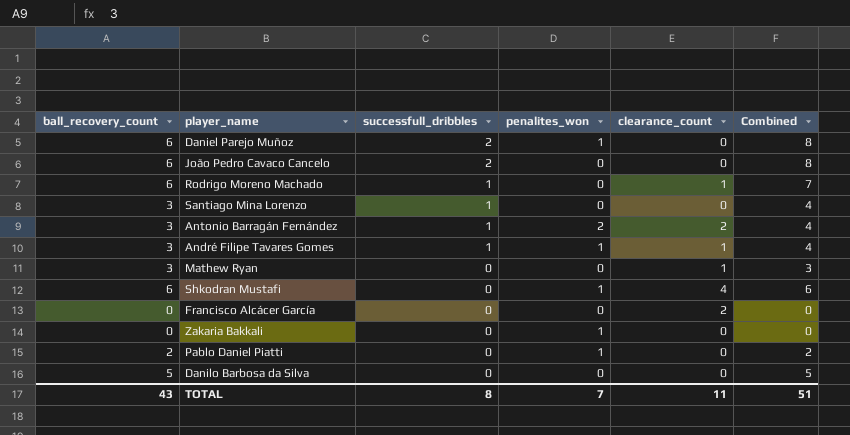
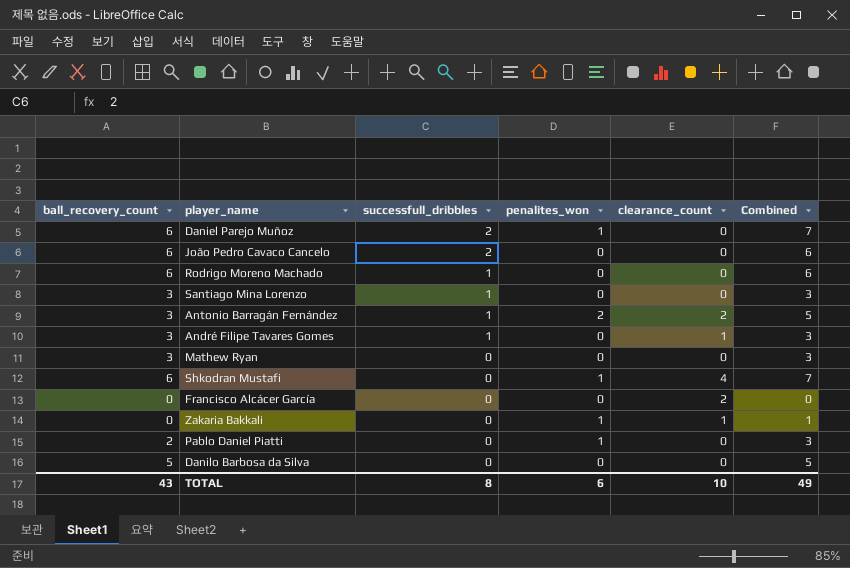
column Combined | formula: [ball_recovery_count] + [successfull_dribbles] -> [ball_recovery_count] + [penalites_won]
Rodrigo Moreno Machado | clearance_count: 1 -> 0
André Filipe Tavares Gomes | penalites_won: 1 -> 0
Mathew Ryan | clearance_count: 1 -> 0
Zakaria Bakkali | clearance_count: 0 -> 1
TOTAL | penalites_won: 7 -> 6
TOTAL | clearance_count: 11 -> 10
TOTAL | Combined: 51 -> 49

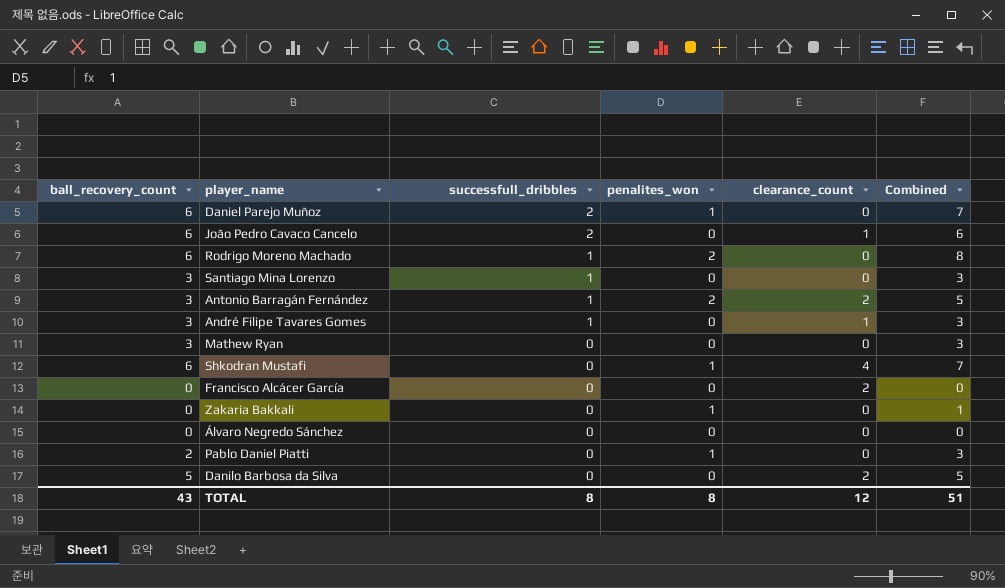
João Pedro Cavaco Cancelo | clearance_count: 0 -> 1
Rodrigo Moreno Machado | penalites_won: 0 -> 2
Rodrigo Moreno Machado | Combined: 6 -> 8
Zakaria Bakkali | clearance_count: 1 -> 0
row Álvaro Negredo Sánchez: none -> 0 | 0 | 0 | 0 | 0
Danilo Barbosa da Silva | clearance_count: 0 -> 2
TOTAL | penalites_won: 6 -> 8
TOTAL | clearance_count: 10 -> 12
TOTAL | Combined: 49 -> 51

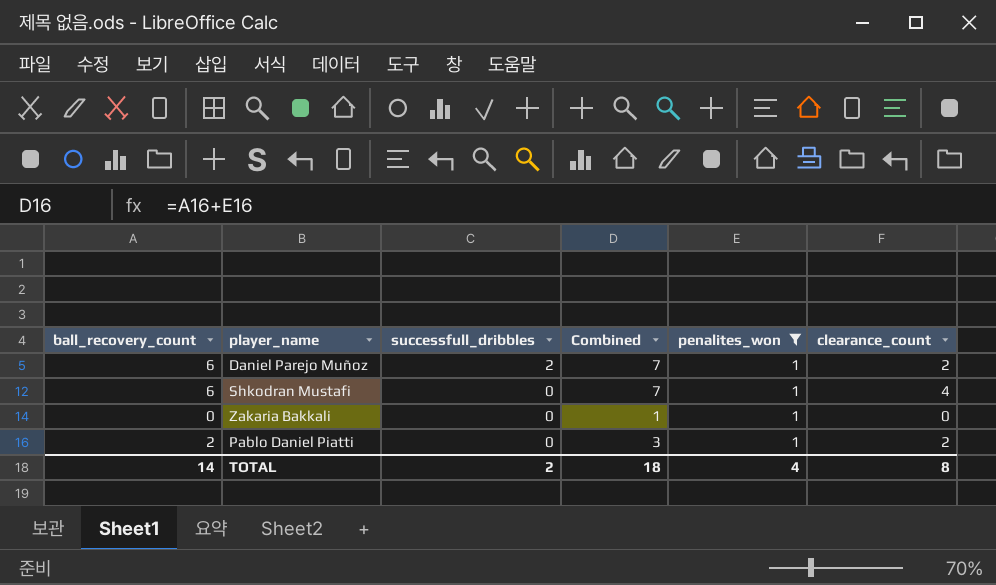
filter: none -> penalites_won = 1
column Combined | position: 6 -> 4
Daniel Parejo Muñoz | clearance_count: 0 -> 2
Pablo Daniel Piatti | clearance_count: 0 -> 2
TOTAL | ball_recovery_count: 43 -> 14
TOTAL | successfull_dribbles: 8 -> 2
TOTAL | Combined: 51 -> 18
TOTAL | penalites_won: 8 -> 4
TOTAL | clearance_count: 12 -> 8

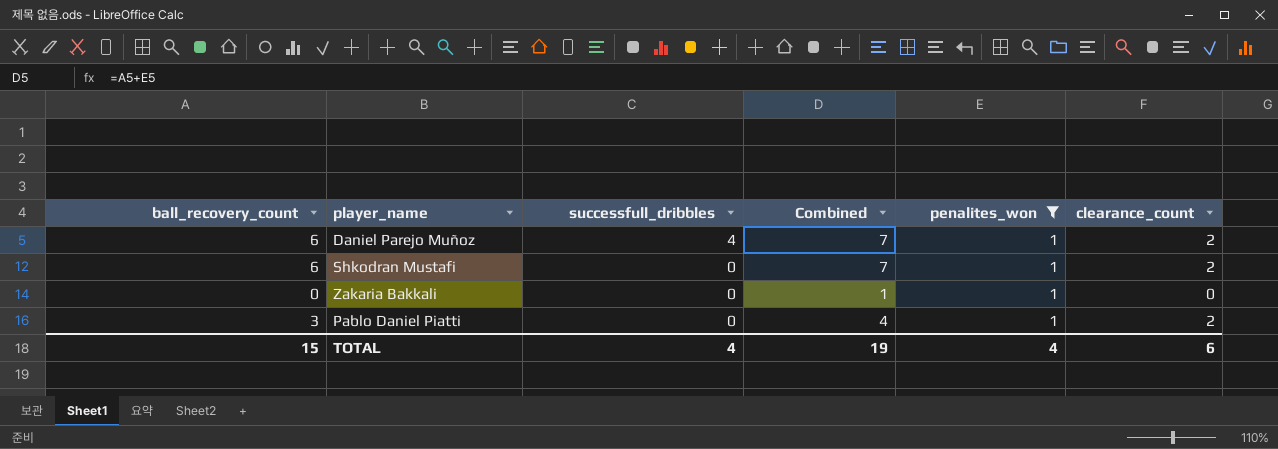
Daniel Parejo Muñoz | successfull_dribbles: 2 -> 4
Shkodran Mustafi | clearance_count: 4 -> 2
Pablo Daniel Piatti | ball_recovery_count: 2 -> 3
Pablo Daniel Piatti | Combined: 3 -> 4
TOTAL | ball_recovery_count: 14 -> 15
TOTAL | successfull_dribbles: 2 -> 4
TOTAL | Combined: 18 -> 19
TOTAL | clearance_count: 8 -> 6

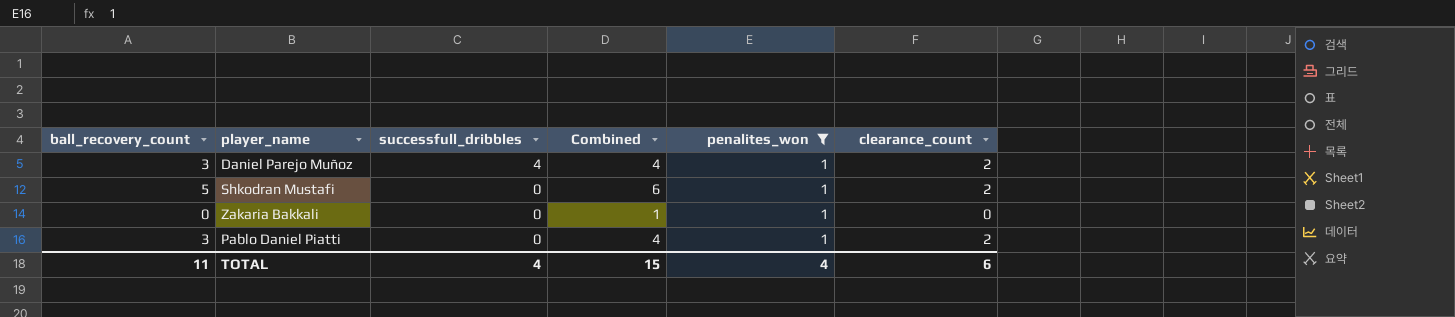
Daniel Parejo Muñoz | ball_recovery_count: 6 -> 3
Daniel Parejo Muñoz | Combined: 7 -> 4
Shkodran Mustafi | ball_recovery_count: 6 -> 5
Shkodran Mustafi | Combined: 7 -> 6
TOTAL | ball_recovery_count: 15 -> 11
TOTAL | Combined: 19 -> 15

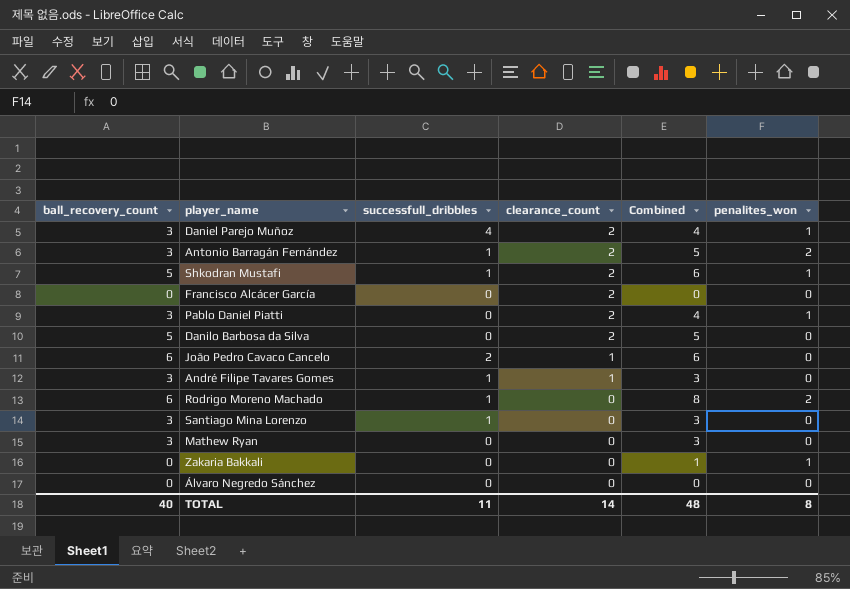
filter: penalites_won = 1 -> none
row order: successfull_dribbles descending -> clearance_count descending
column clearance_count | position: 6 -> 4
Shkodran Mustafi | successfull_dribbles: 0 -> 1
TOTAL | ball_recovery_count: 11 -> 40
TOTAL | successfull_dribbles: 4 -> 11
TOTAL | clearance_count: 6 -> 14
TOTAL | Combined: 15 -> 48
TOTAL | penalites_won: 4 -> 8

